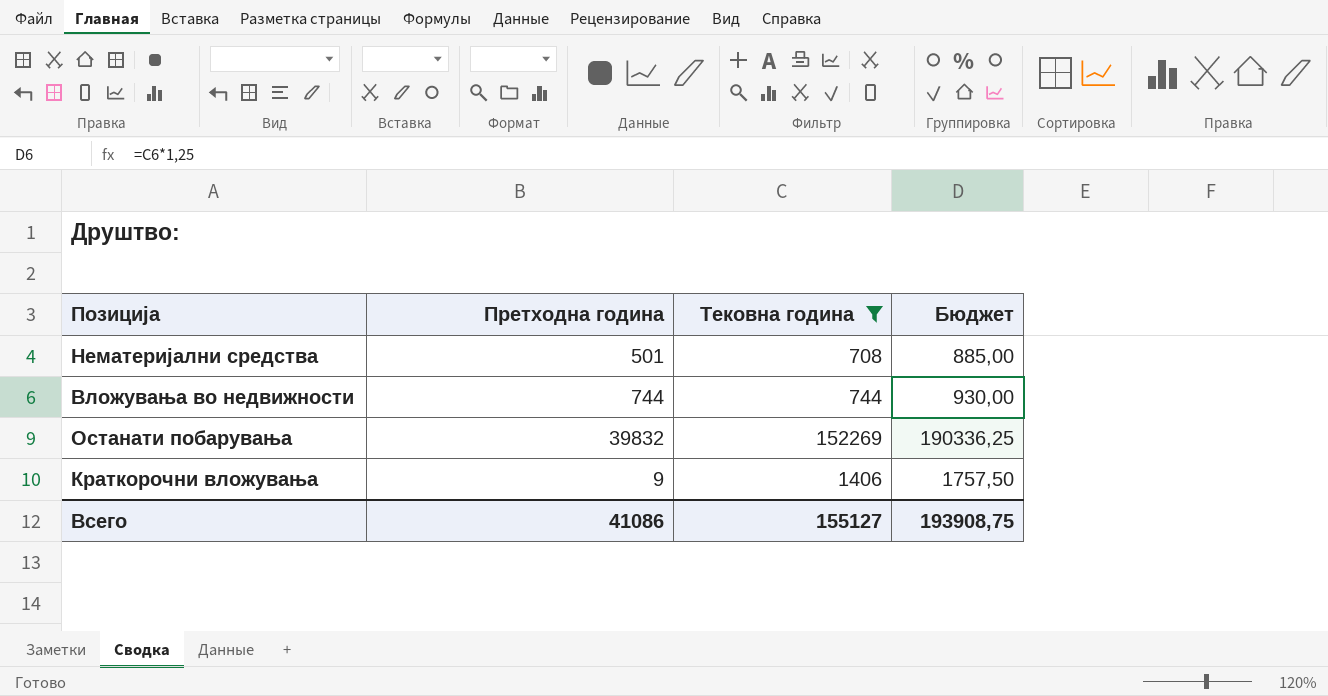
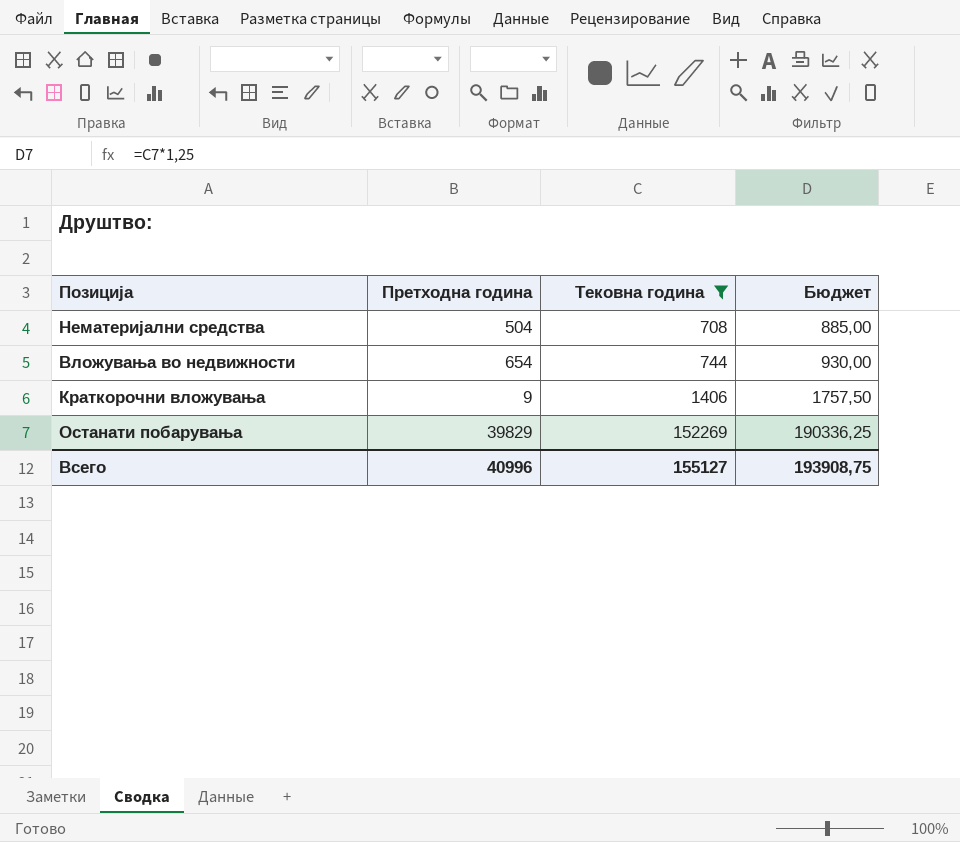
row order: none -> Тековна година ascending
Нематеријални средства | Претходна година: 501 -> 504
Вложувања во недвижности | Претходна година: 744 -> 654
Останати побарувања | Претходна година: 39832 -> 39829
Всего | Претходна година: 41086 -> 40996

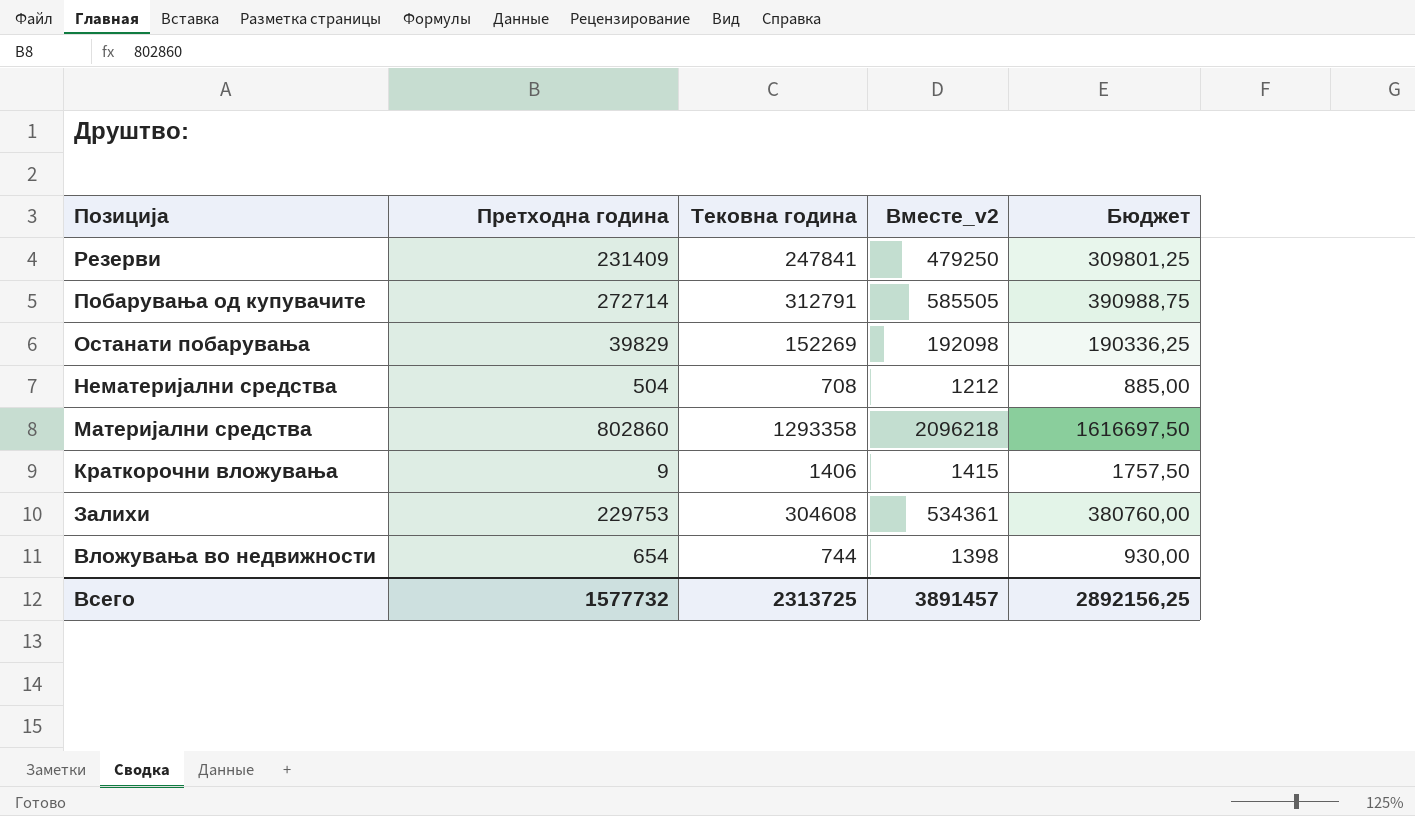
filter: Тековна година <= 152269 -> none
row order: Тековна година ascending -> Позиција descending
column Вместе_v2 | formula: none -> [Претходна година] + [Тековна година]
Всего | Претходна година: 40996 -> 1577732
Всего | Тековна година: 155127 -> 2313725
Всего | Бюджет: 193908,75 -> 2892156,25

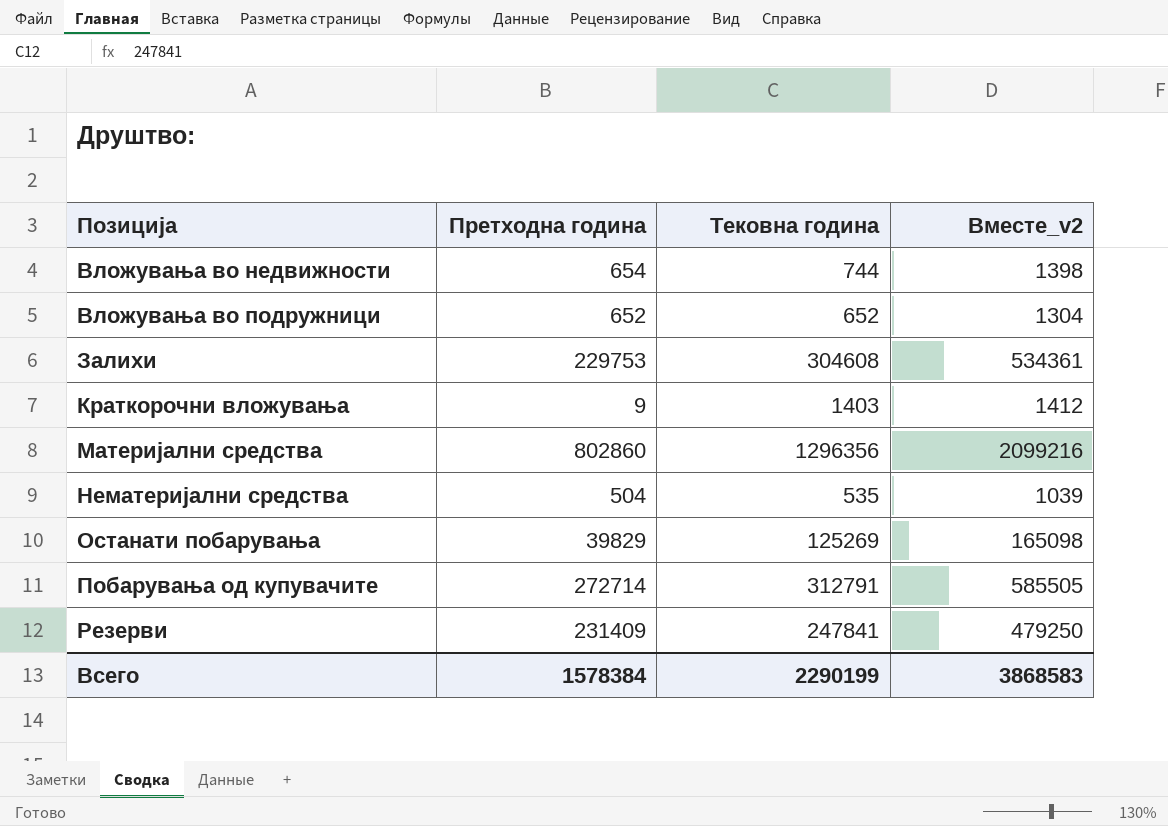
row order: Позиција descending -> Позиција ascending
column Бюджет | formula: [Тековна година] * 1,25 -> none
row Вложувања во подружници: none -> 652 | 652 | 1304
Краткорочни вложувања | Тековна година: 1406 -> 1403
Краткорочни вложувања | Вместе_v2: 1415 -> 1412
Материјални средства | Тековна година: 1293358 -> 1296356
Материјални средства | Вместе_v2: 2096218 -> 2099216
Нематеријални средства | Тековна година: 708 -> 535
Нематеријални средства | Вместе_v2: 1212 -> 1039
Останати побарувања | Тековна година: 152269 -> 125269
Останати побарувања | Вместе_v2: 192098 -> 165098
Всего | Претходна година: 1577732 -> 1578384
Всего | Тековна година: 2313725 -> 2290199
Всего | Вместе_v2: 3891457 -> 3868583

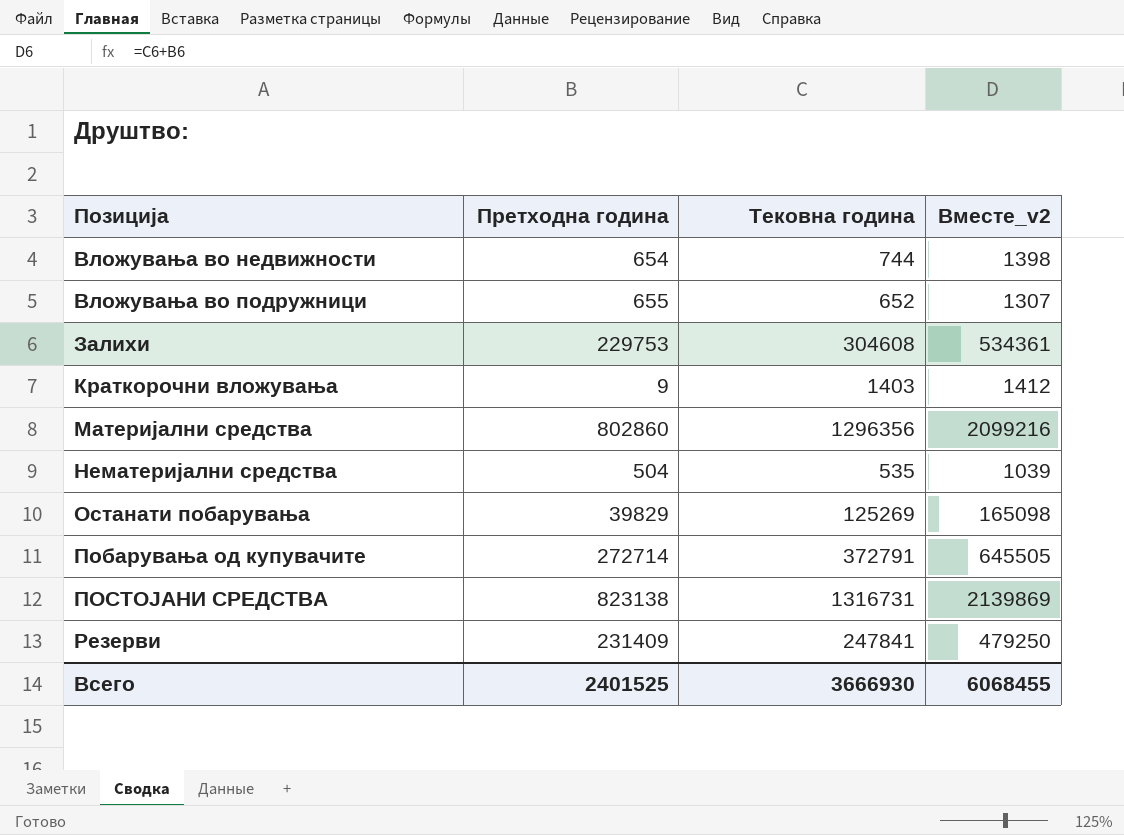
Вложувања во подружници | Претходна година: 652 -> 655
Вложувања во подружници | Вместе_v2: 1304 -> 1307
Побарувања од купувачите | Тековна година: 312791 -> 372791
Побарувања од купувачите | Вместе_v2: 585505 -> 645505
row ПОСТОЈАНИ СРЕДСТВА: none -> 823138 | 1316731 | 2139869
Всего | Претходна година: 1578384 -> 2401525
Всего | Тековна година: 2290199 -> 3666930
Всего | Вместе_v2: 3868583 -> 6068455

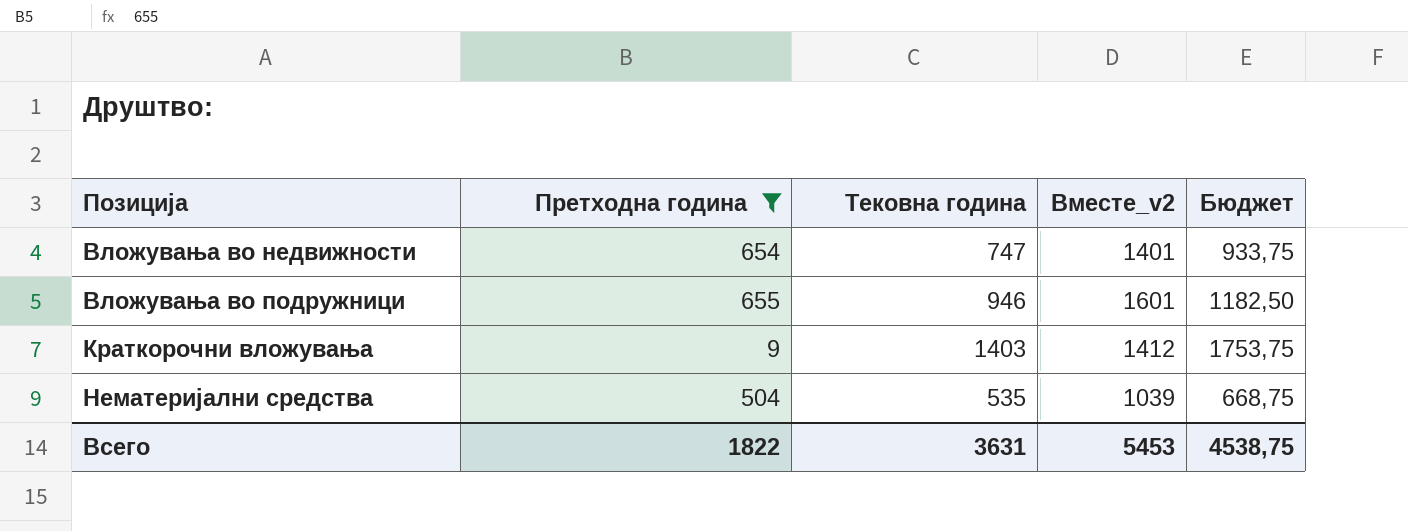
filter: none -> Претходна година <= 655
column Бюджет | formula: none -> [Тековна година] * 1,25
Вложувања во недвижности | Тековна година: 744 -> 747
Вложувања во недвижности | Вместе_v2: 1398 -> 1401
Вложувања во подружници | Тековна година: 652 -> 946
Вложувања во подружници | Вместе_v2: 1307 -> 1601
Всего | Претходна година: 2401525 -> 1822
Всего | Тековна година: 3666930 -> 3631
Всего | Вместе_v2: 6068455 -> 5453

